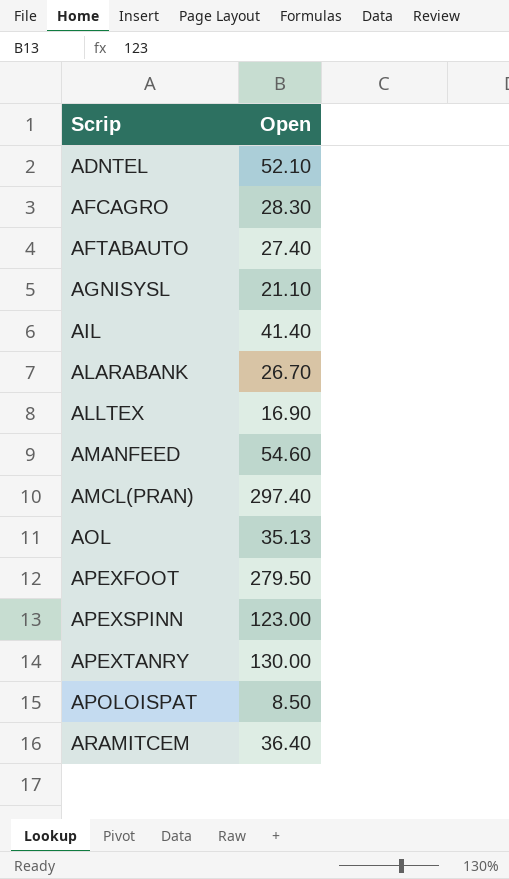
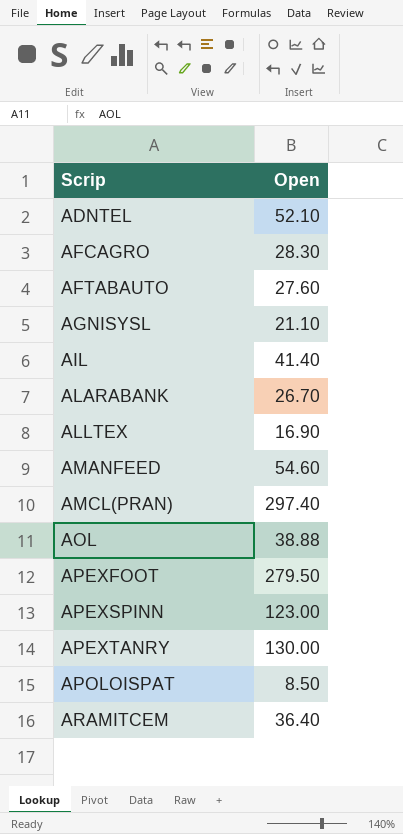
AFTABAUTO | Open: 27.40 -> 27.60
AOL | Open: 35.13 -> 38.88

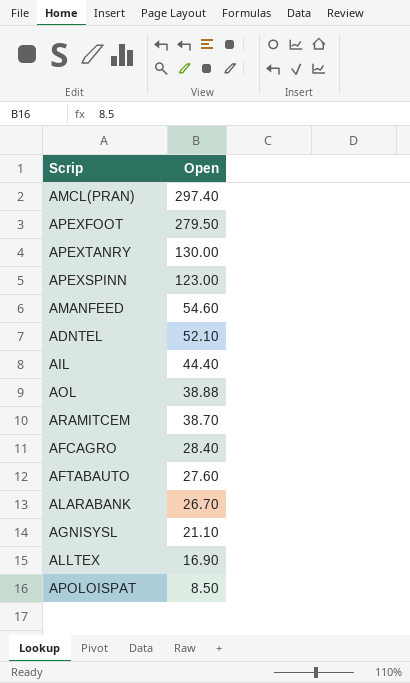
row order: Scrip ascending -> Open descending
AIL | Open: 41.40 -> 44.40
ARAMITCEM | Open: 36.40 -> 38.70
AFCAGRO | Open: 28.30 -> 28.40

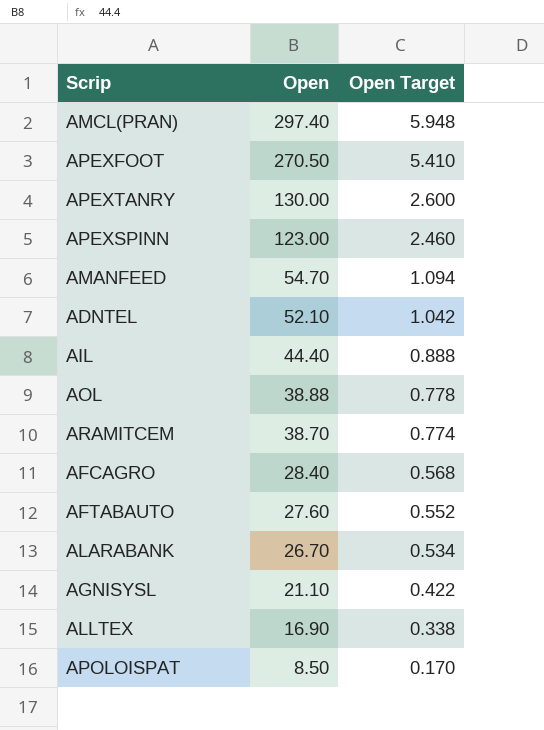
column Open Target | formula: none -> [Open] * 0.02
APEXFOOT | Open: 279.50 -> 270.50
AMANFEED | Open: 54.60 -> 54.70

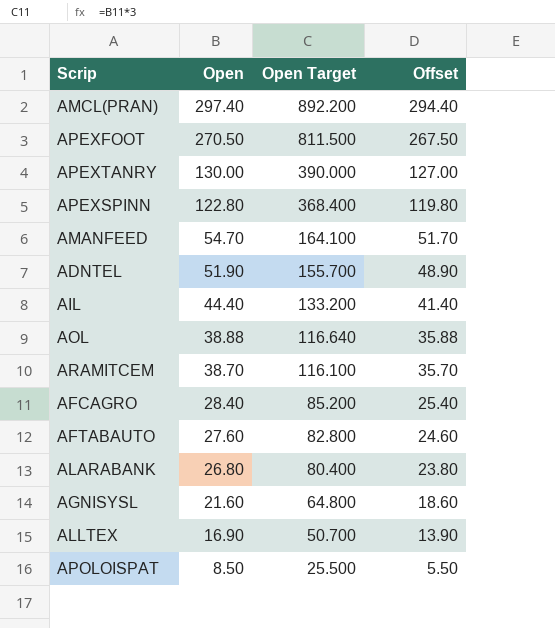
column Open Target | formula: [Open] * 0.02 -> [Open] * 3
column Offset | formula: none -> [Open] - 3
APEXSPINN | Open: 123.00 -> 122.80
ADNTEL | Open: 52.10 -> 51.90
ALARABANK | Open: 26.70 -> 26.80
AGNISYSL | Open: 21.10 -> 21.60

